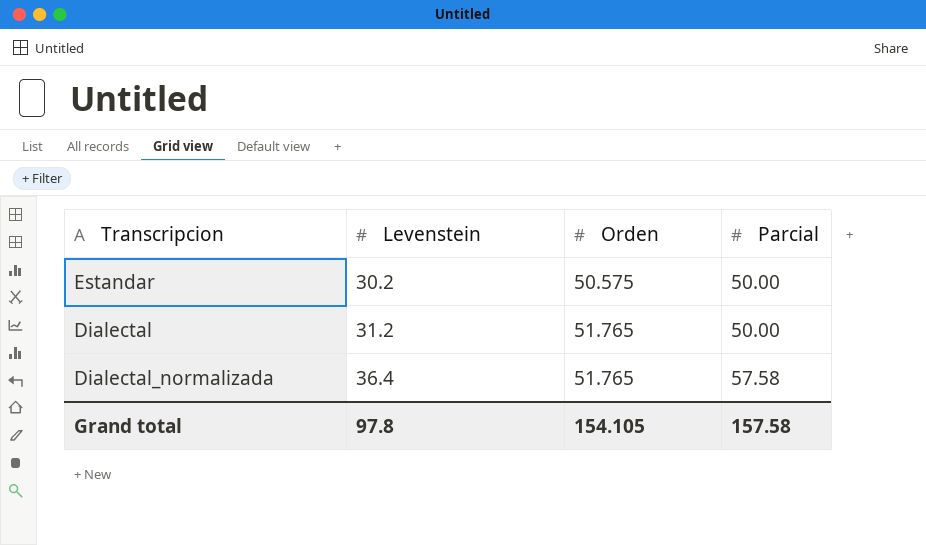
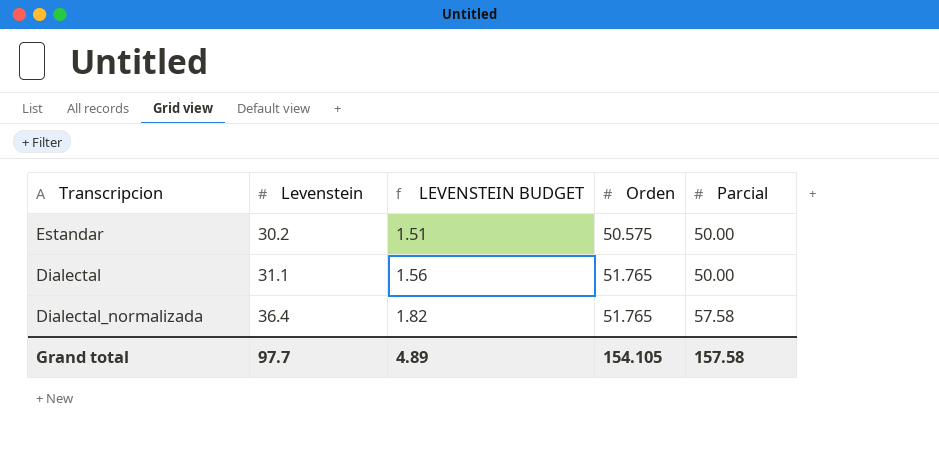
column LEVENSTEIN BUDGET | formula: none -> [Levenstein] * 0.05
Dialectal | Levenstein: 31.2 -> 31.1
Grand total | Levenstein: 97.8 -> 97.7

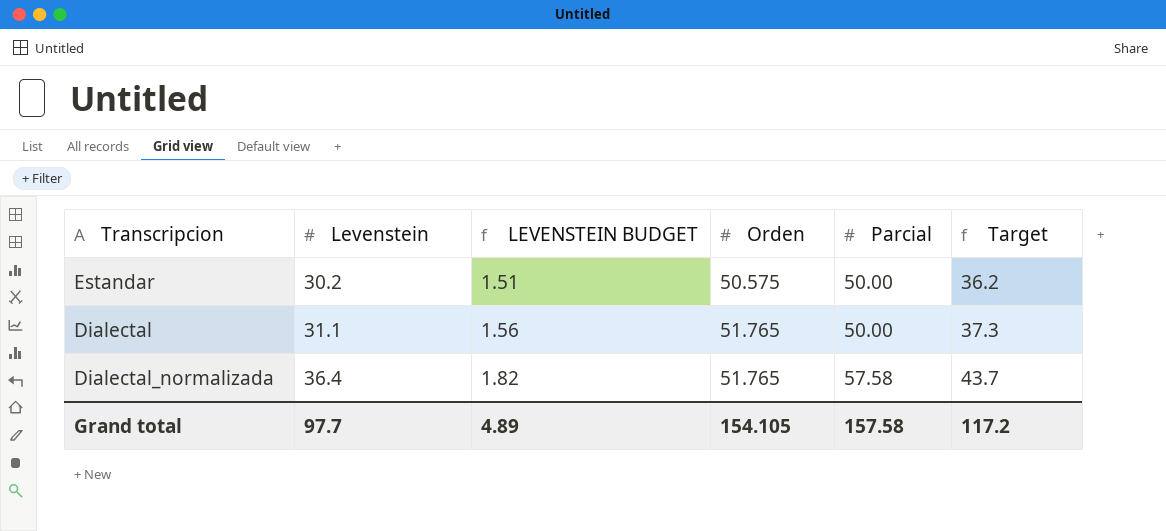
column Target | formula: none -> [Levenstein] * 1.2

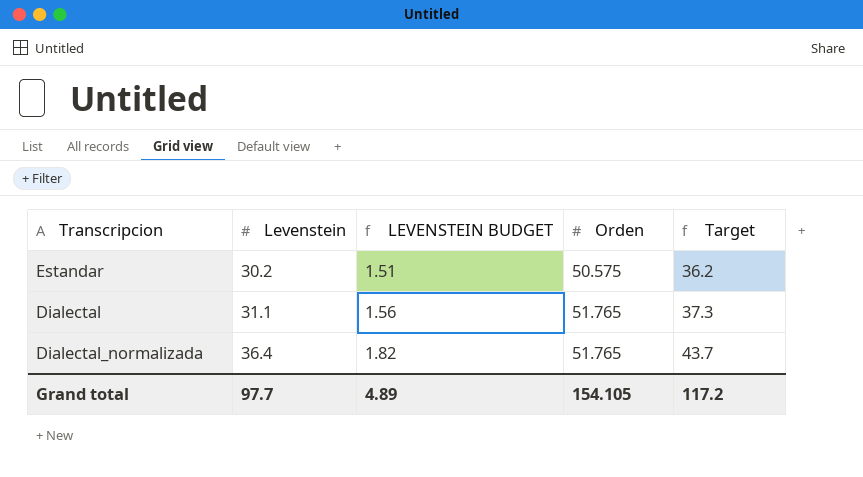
column Parcial | position: 5 -> none

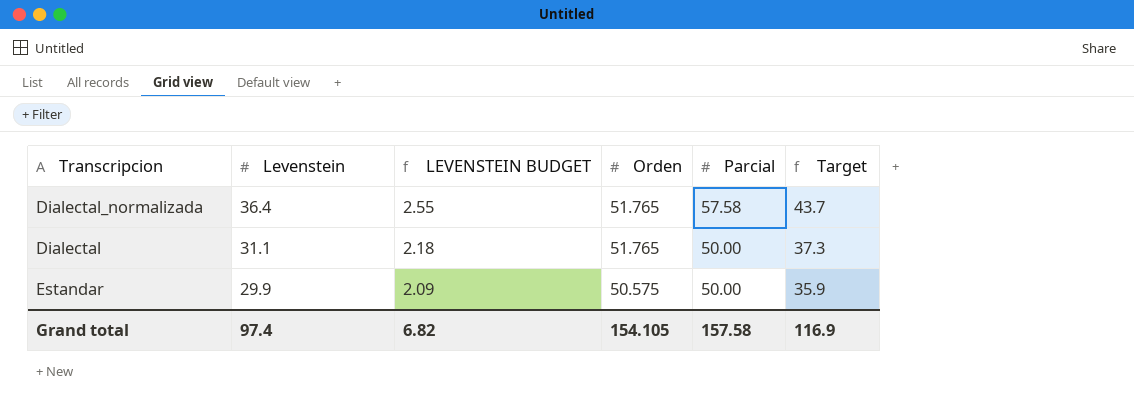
row order: Levenstein ascending -> Levenstein descending
column LEVENSTEIN BUDGET | formula: [Levenstein] * 0.05 -> [Levenstein] * 0.07
column Parcial | position: none -> 5
Estandar | Levenstein: 30.2 -> 29.9
Estandar | Target: 36.2 -> 35.9
Grand total | Levenstein: 97.7 -> 97.4
Grand total | LEVENSTEIN BUDGET: 4.89 -> 6.82
Grand total | Target: 117.2 -> 116.9

